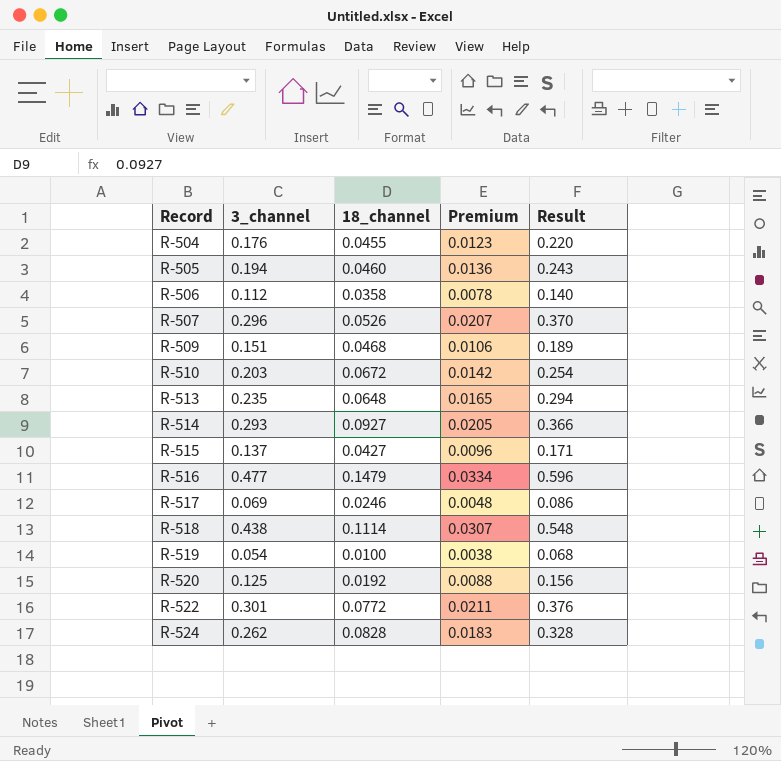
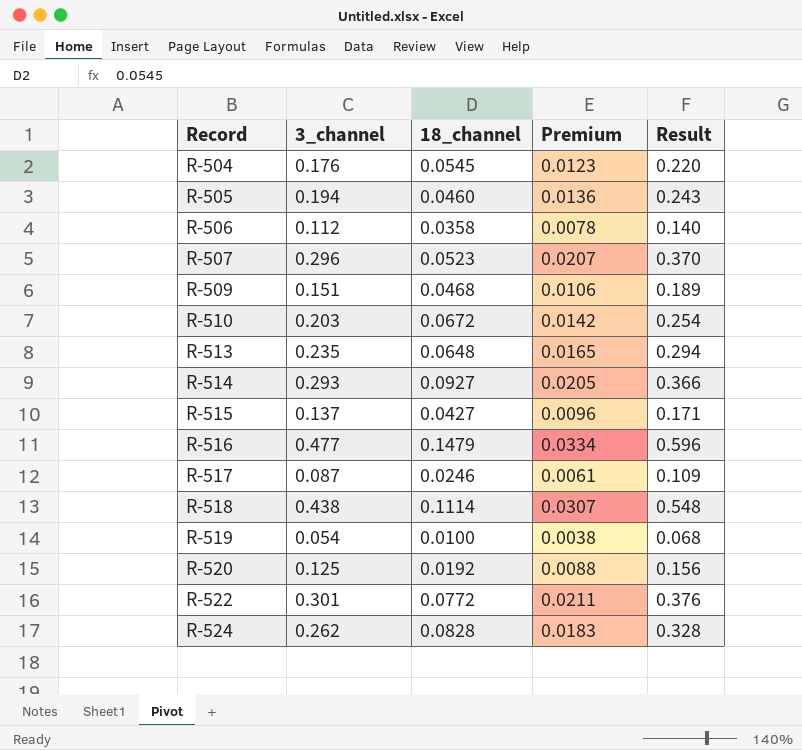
R-504 | 18_channel: 0.0455 -> 0.0545
R-507 | 18_channel: 0.0526 -> 0.0523
R-517 | 3_channel: 0.069 -> 0.087
R-517 | Premium: 0.0048 -> 0.0061
R-517 | Result: 0.086 -> 0.109

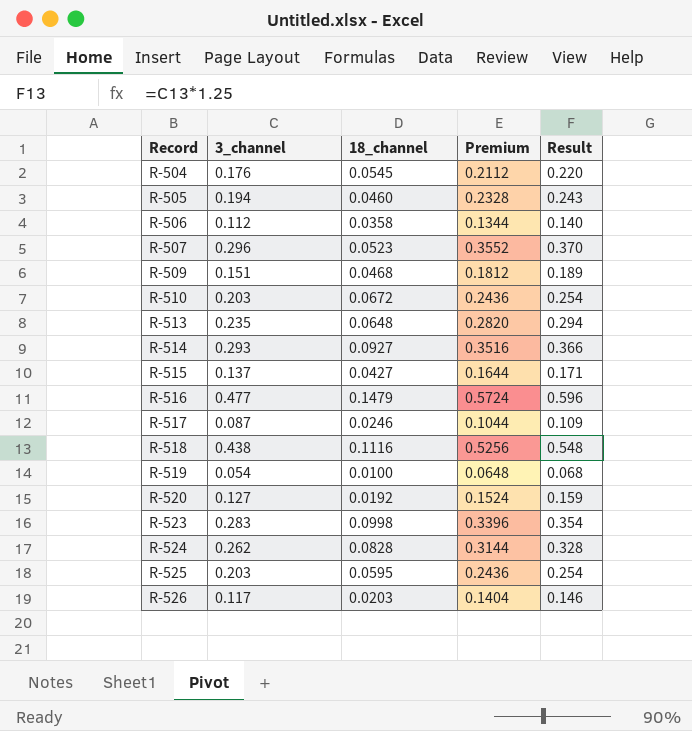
column Premium | formula: [3_channel] * 0.07 -> [3_channel] * 1.2
row R-522: 0.301 | 0.0772 | 0.0211 | 0.376 -> none
R-518 | 18_channel: 0.1114 -> 0.1116
R-520 | 3_channel: 0.125 -> 0.127
R-520 | Result: 0.156 -> 0.159
row R-523: none -> 0.283 | 0.0998 | 0.3396 | 0.354
row R-525: none -> 0.203 | 0.0595 | 0.2436 | 0.254
row R-526: none -> 0.117 | 0.0203 | 0.1404 | 0.146

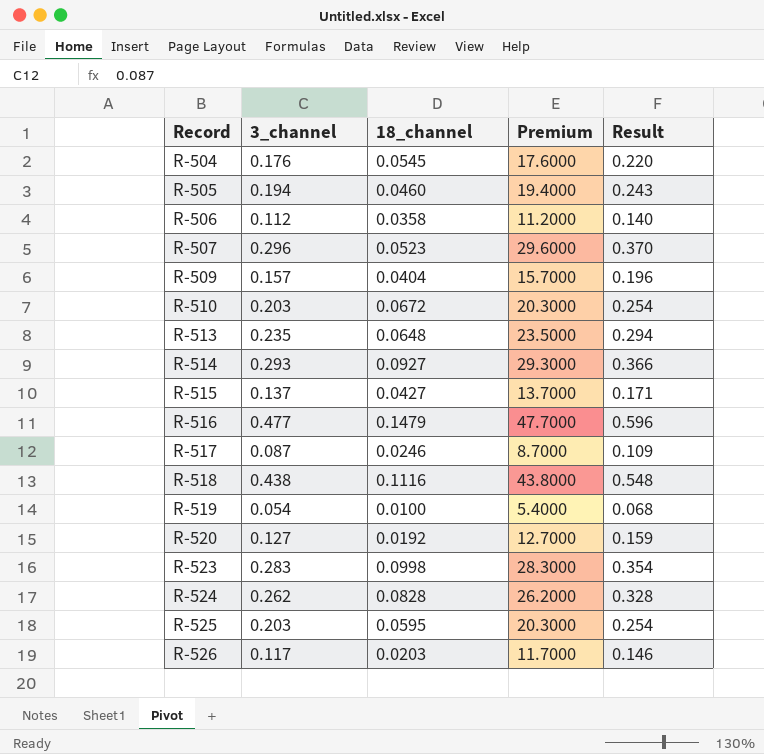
column Premium | formula: [3_channel] * 1.2 -> [3_channel] * 100
R-509 | 3_channel: 0.151 -> 0.157
R-509 | 18_channel: 0.0468 -> 0.0404
R-509 | Result: 0.189 -> 0.196

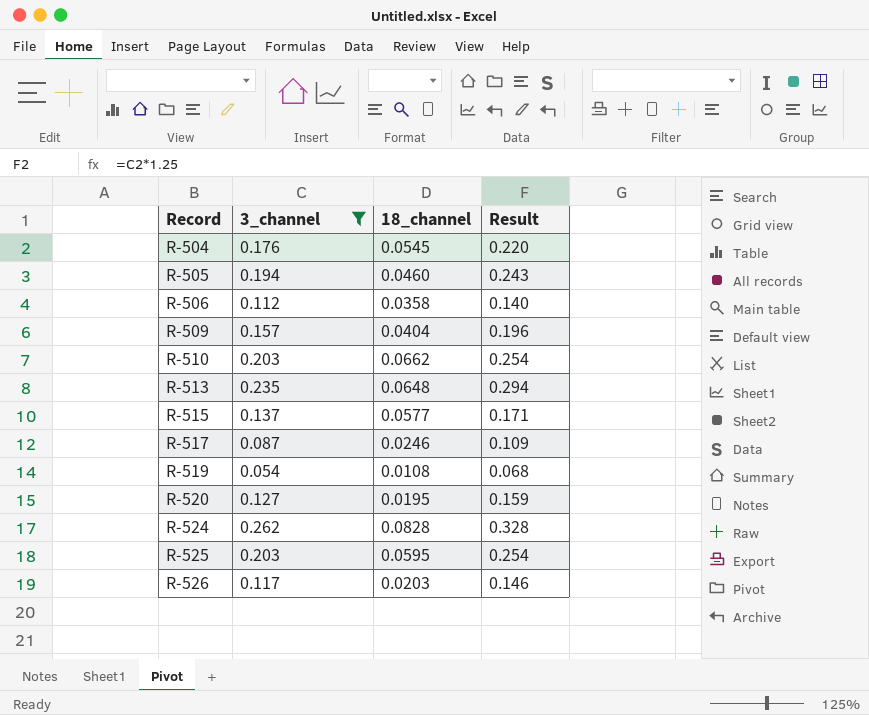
filter: none -> 3_channel <= 0.262
column Premium | formula: [3_channel] * 100 -> none
R-510 | 18_channel: 0.0672 -> 0.0662
R-515 | 18_channel: 0.0427 -> 0.0577
R-519 | 18_channel: 0.0100 -> 0.0108
R-520 | 18_channel: 0.0192 -> 0.0195

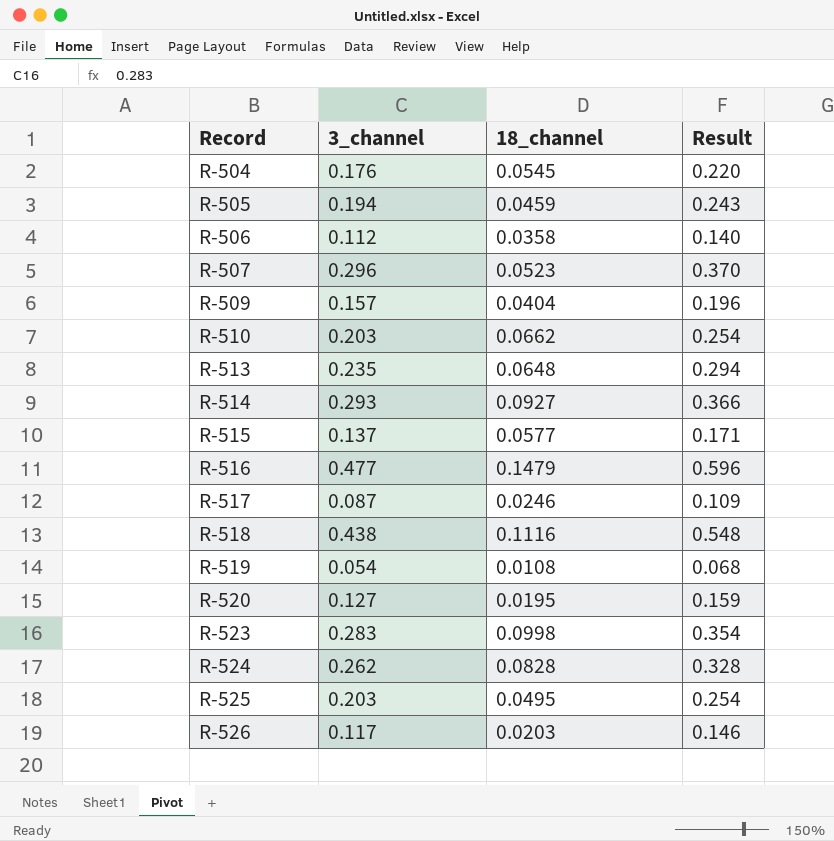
filter: 3_channel <= 0.262 -> none
R-505 | 18_channel: 0.0460 -> 0.0459
R-525 | 18_channel: 0.0595 -> 0.0495

